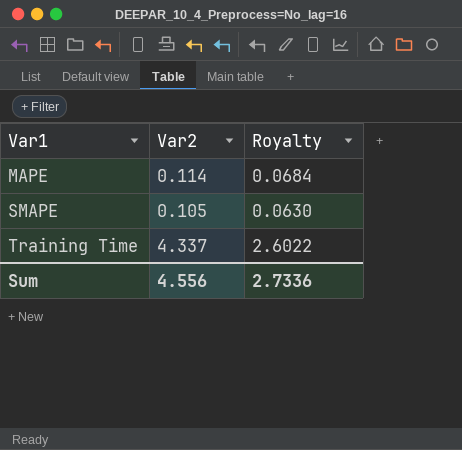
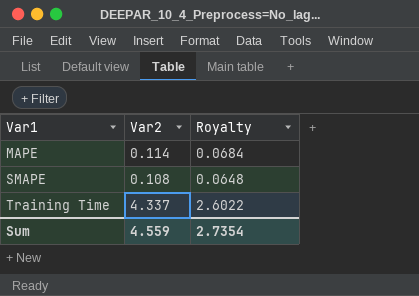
SMAPE | Var2: 0.105 -> 0.108
SMAPE | Royalty: 0.0630 -> 0.0648
Sum | Var2: 4.556 -> 4.559
Sum | Royalty: 2.7336 -> 2.7354

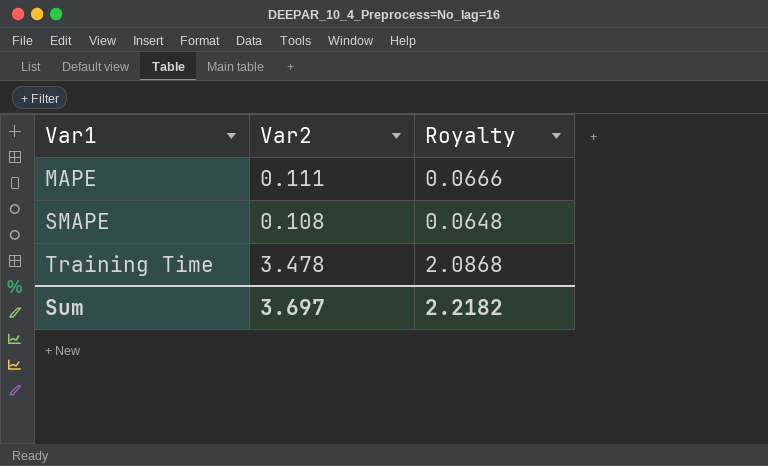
MAPE | Var2: 0.114 -> 0.111
MAPE | Royalty: 0.0684 -> 0.0666
Training Time | Var2: 4.337 -> 3.478
Training Time | Royalty: 2.6022 -> 2.0868
Sum | Var2: 4.559 -> 3.697
Sum | Royalty: 2.7354 -> 2.2182

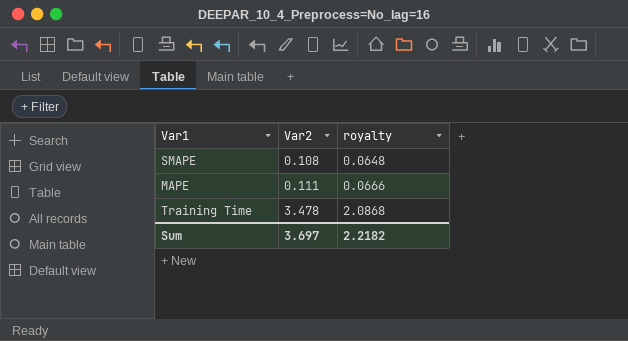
row order: Var1 ascending -> Var2 ascending
column name: Royalty -> royalty

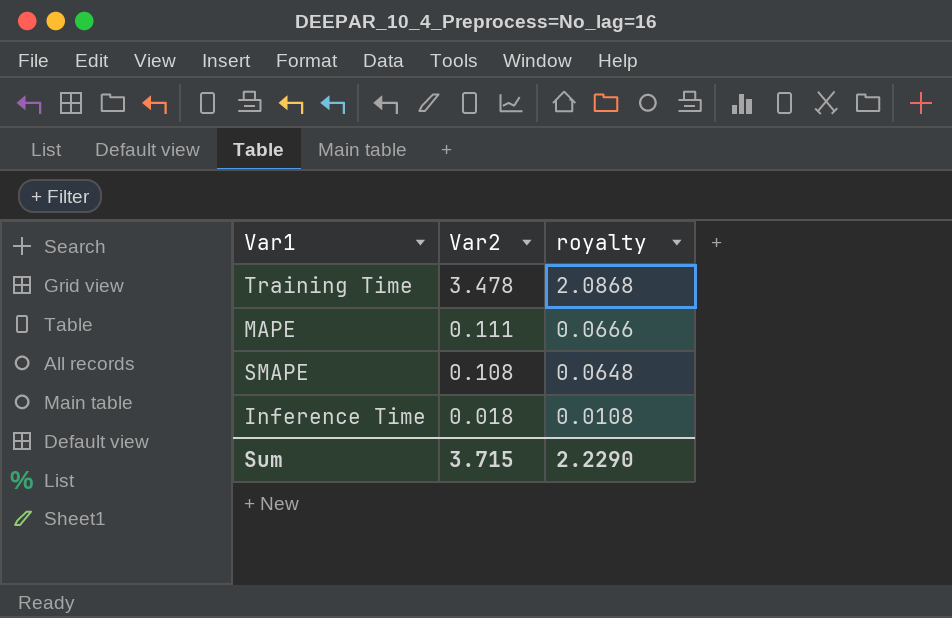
row order: Var2 ascending -> Var2 descending
row Inference Time: none -> 0.018 | 0.0108
Sum | Var2: 3.697 -> 3.715
Sum | royalty: 2.2182 -> 2.2290

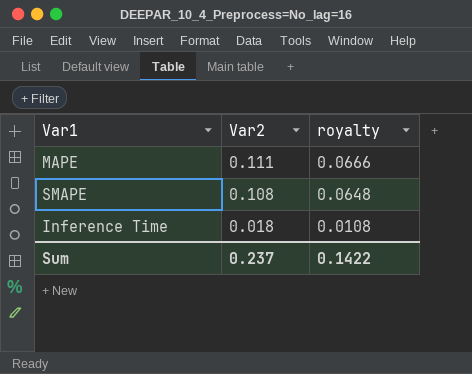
row Training Time: 3.478 | 2.0868 -> none
Sum | Var2: 3.715 -> 0.237
Sum | royalty: 2.2290 -> 0.1422

